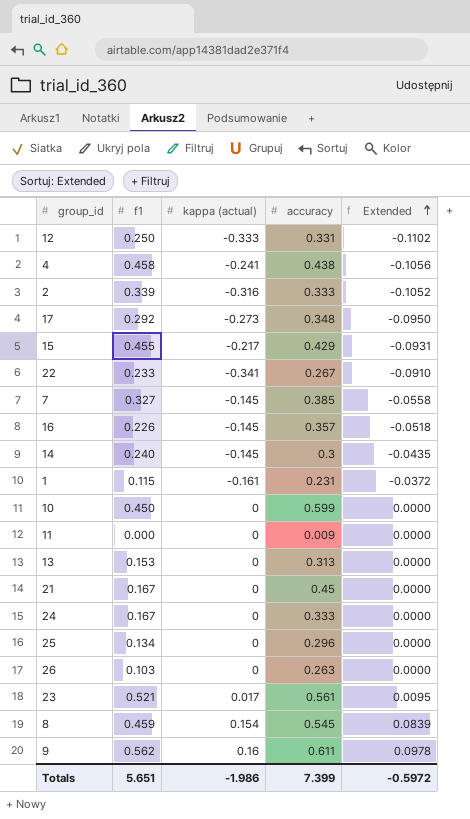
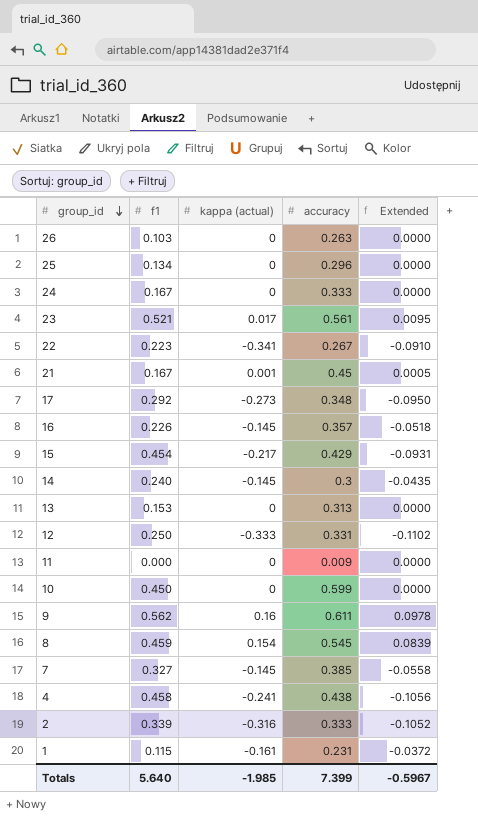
row order: Extended ascending -> group_id descending
22 | f1: 0.233 -> 0.223
21 | kappa (actual): 0 -> 0.001
21 | Extended: 0.0000 -> 0.0005
15 | f1: 0.455 -> 0.454
Totals | f1: 5.651 -> 5.640
Totals | kappa (actual): -1.986 -> -1.985
Totals | Extended: -0.5972 -> -0.5967

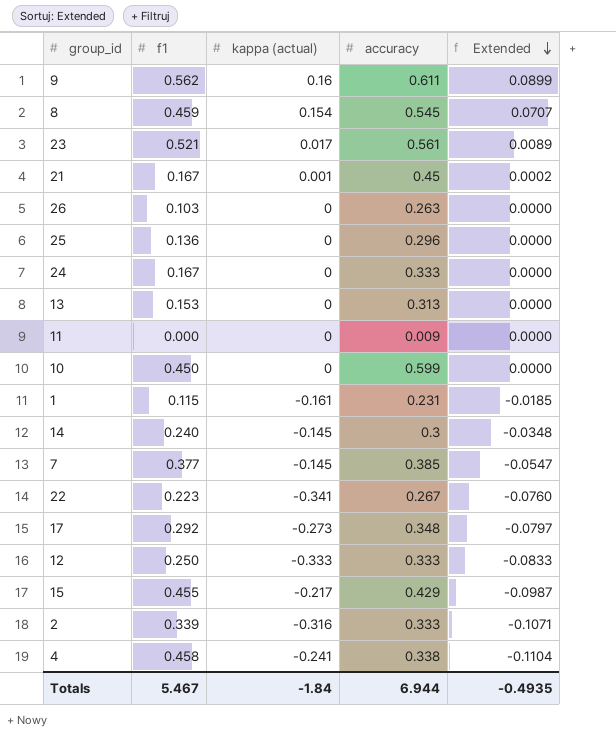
row order: group_id descending -> Extended descending
column Extended | formula: [kappa (actual)] * [accuracy] -> [f1] * [kappa (actual)]
row 16: 0.226 | -0.145 | 0.357 | -0.0518 -> none
25 | f1: 0.134 -> 0.136
7 | f1: 0.327 -> 0.377
12 | accuracy: 0.331 -> 0.333
15 | f1: 0.454 -> 0.455
4 | accuracy: 0.438 -> 0.338
Totals | f1: 5.640 -> 5.467
Totals | kappa (actual): -1.985 -> -1.84
Totals | accuracy: 7.399 -> 6.944
Totals | Extended: -0.5967 -> -0.4935

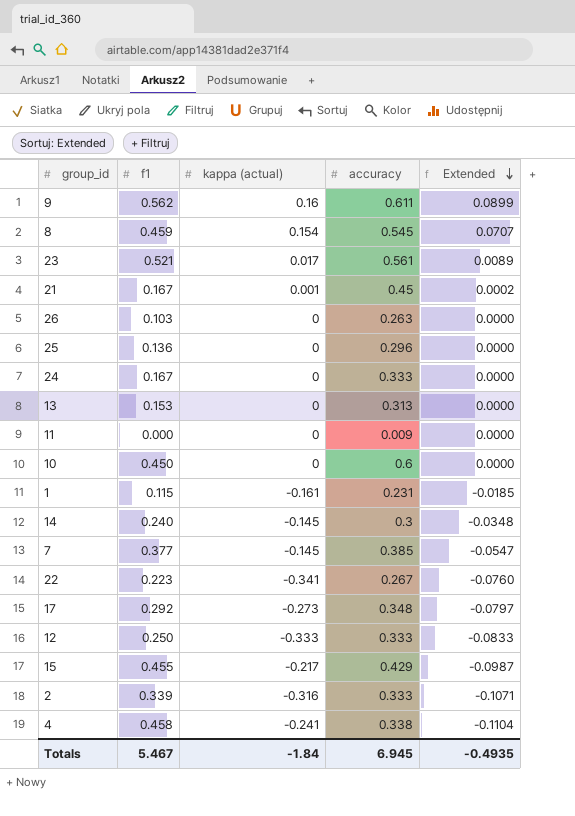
10 | accuracy: 0.599 -> 0.6
Totals | accuracy: 6.944 -> 6.945

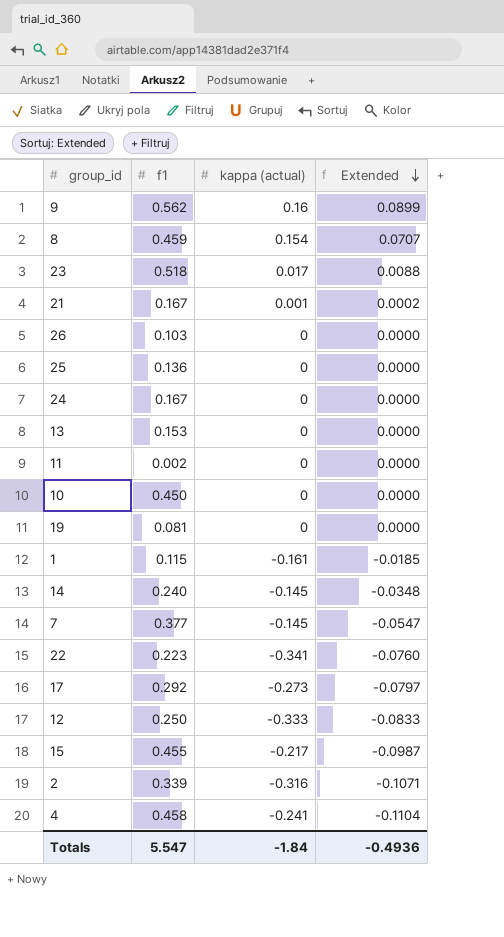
column accuracy | position: 4 -> none
23 | f1: 0.521 -> 0.518
23 | Extended: 0.0089 -> 0.0088
11 | f1: 0.000 -> 0.002
row 19: none -> 0.081 | 0 | 0.0000
Totals | f1: 5.467 -> 5.547
Totals | Extended: -0.4935 -> -0.4936

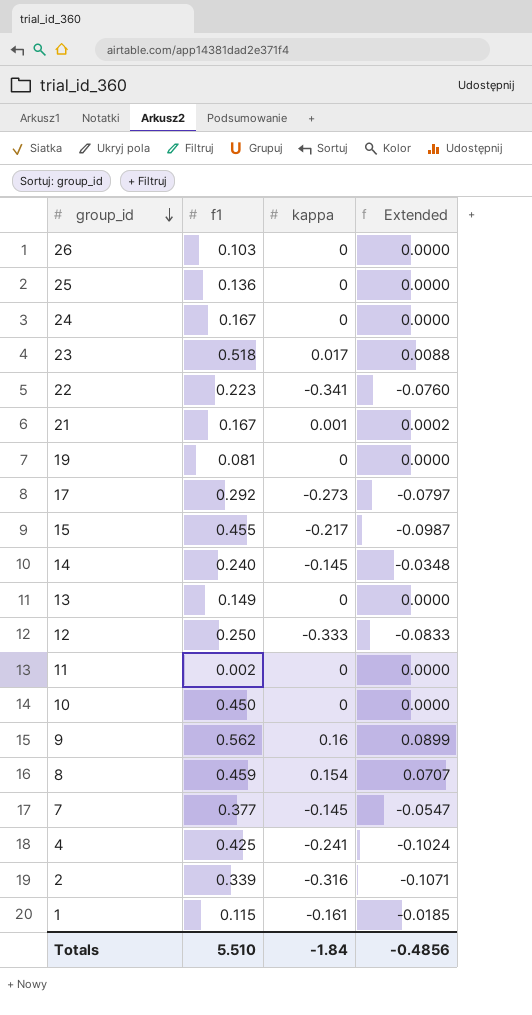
row order: Extended descending -> group_id descending
column name: kappa (actual) -> kappa
13 | f1: 0.153 -> 0.149
4 | f1: 0.458 -> 0.425
4 | Extended: -0.1104 -> -0.1024
Totals | f1: 5.547 -> 5.510
Totals | Extended: -0.4936 -> -0.4856

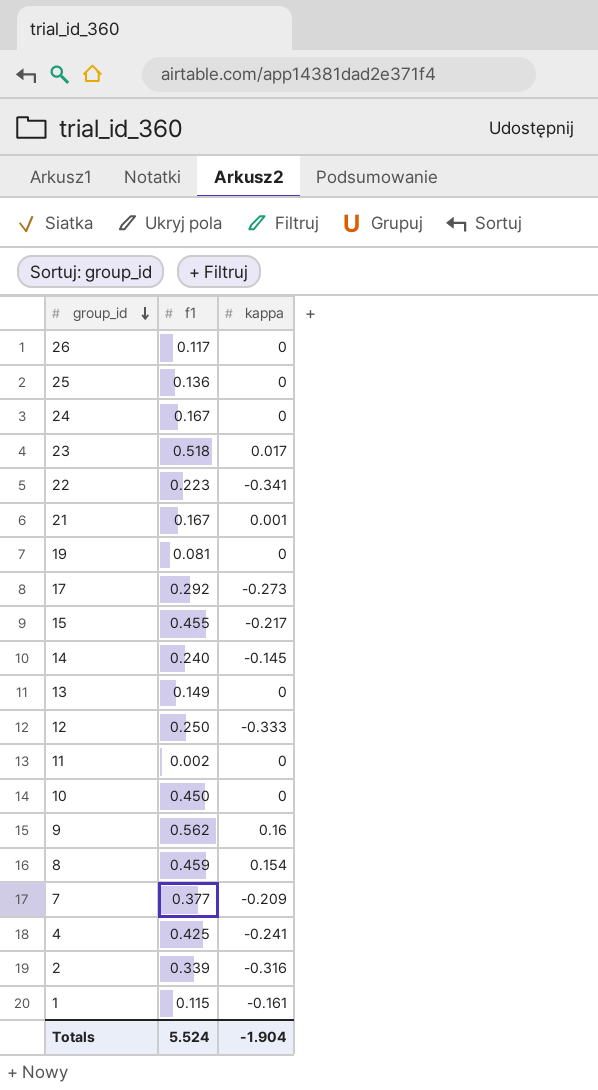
column Extended | formula: [f1] * [kappa] -> none
26 | f1: 0.103 -> 0.117
7 | kappa: -0.145 -> -0.209
Totals | f1: 5.510 -> 5.524
Totals | kappa: -1.84 -> -1.904

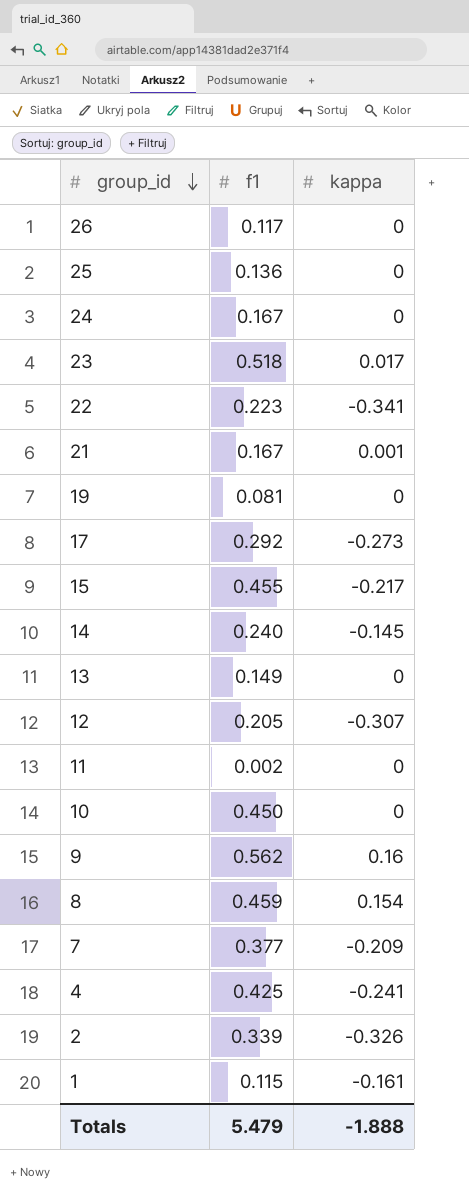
12 | f1: 0.250 -> 0.205
12 | kappa: -0.333 -> -0.307
2 | kappa: -0.316 -> -0.326
Totals | f1: 5.524 -> 5.479
Totals | kappa: -1.904 -> -1.888

